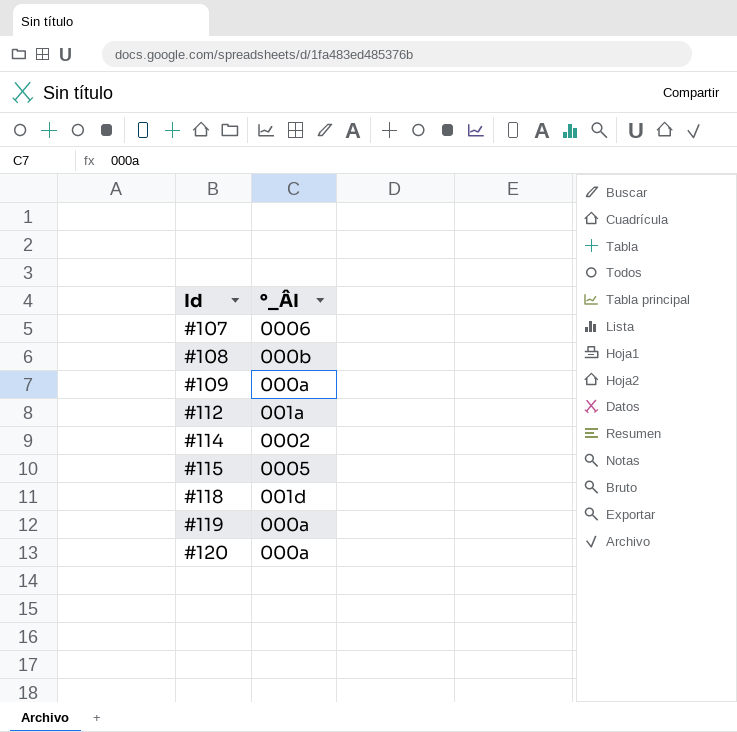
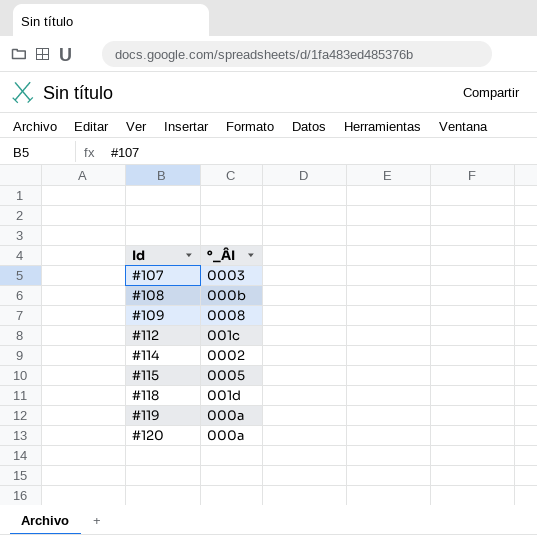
#107 | °_ÂI: 0006 -> 0003
#109 | °_ÂI: 000a -> 0008
#112 | °_ÂI: 001a -> 001c

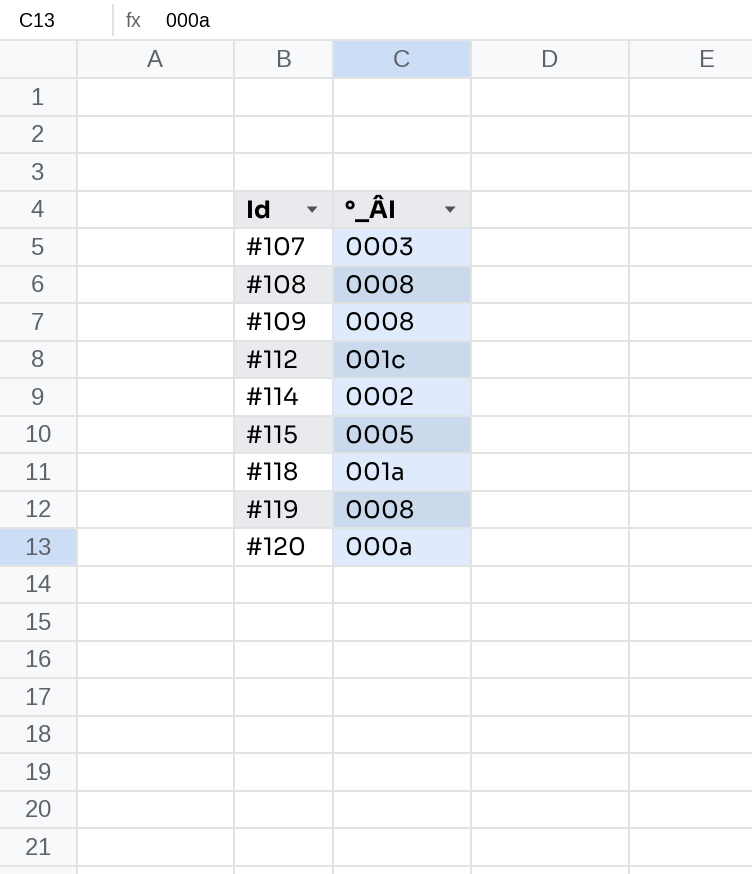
#108 | °_ÂI: 000b -> 0008
#118 | °_ÂI: 001d -> 001a
#119 | °_ÂI: 000a -> 0008

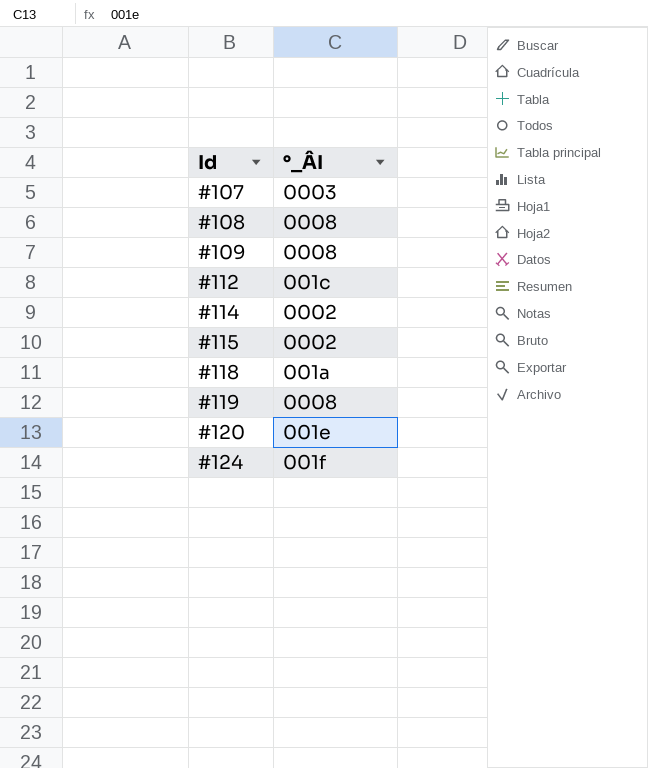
#115 | °_ÂI: 0005 -> 0002
#120 | °_ÂI: 000a -> 001e
row #124: none -> 001f

